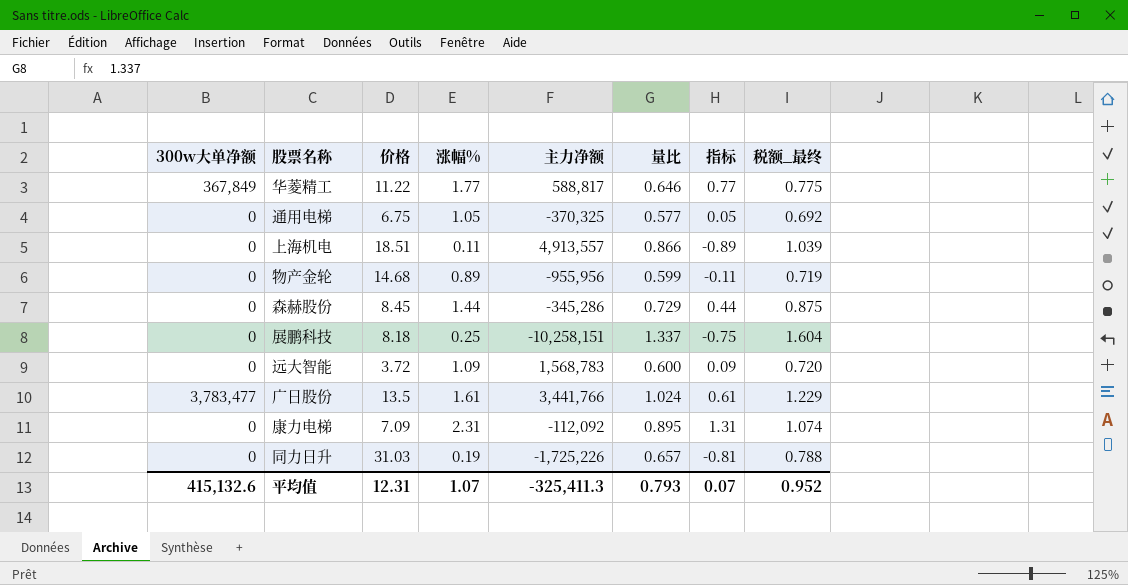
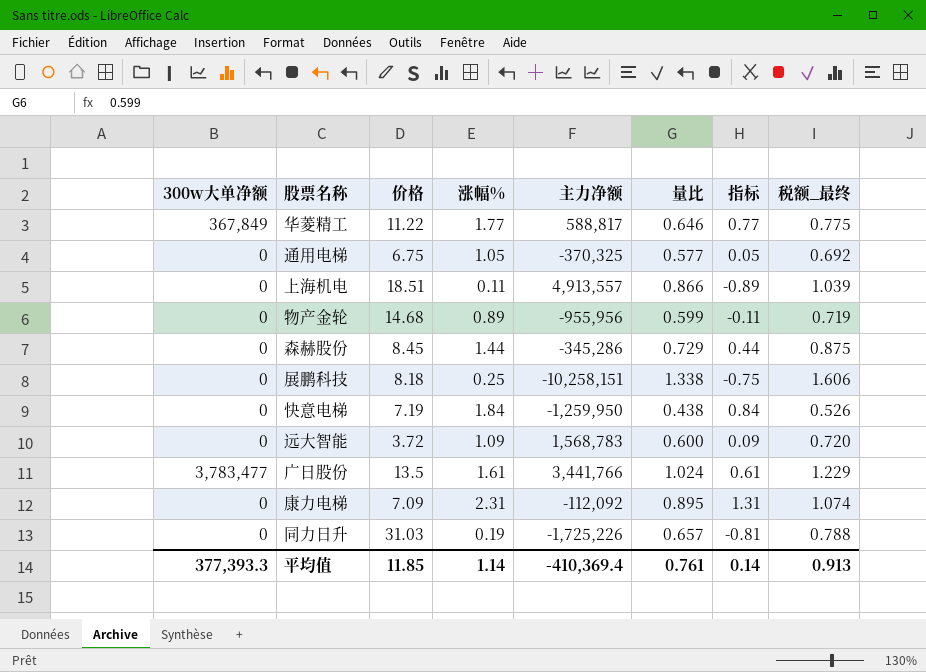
展鹏科技 | 量比: 1.337 -> 1.338
展鹏科技 | 税额_最终: 1.604 -> 1.606
row 快意电梯: none -> 0 | 7.19 | 1.84 | -1,259,950 | 0.438 | 0.84 | 0.526
平均值 | 300w大单净额: 415,132.6 -> 377,393.3
平均值 | 价格: 12.31 -> 11.85
平均值 | 涨幅%: 1.07 -> 1.14
平均值 | 主力净额: -325,411.3 -> -410,369.4
平均值 | 量比: 0.793 -> 0.761
平均值 | 指标: 0.07 -> 0.14
平均值 | 税额_最终: 0.952 -> 0.913

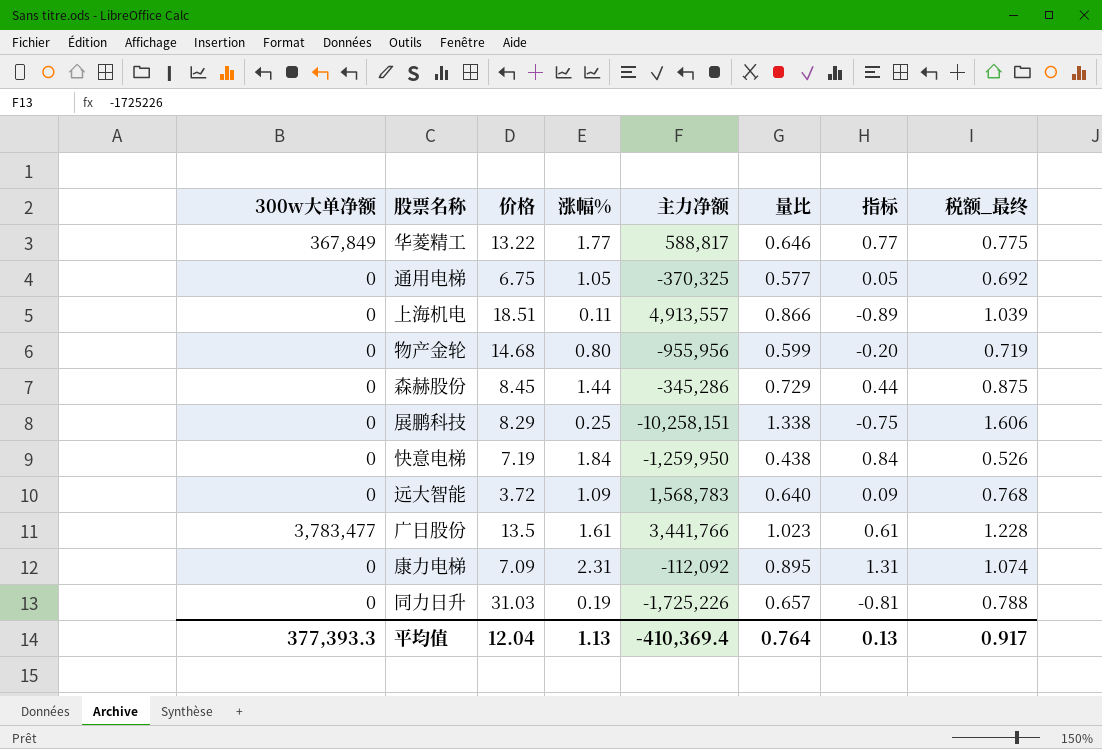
华菱精工 | 价格: 11.22 -> 13.22
物产金轮 | 涨幅%: 0.89 -> 0.80
物产金轮 | 指标: -0.11 -> -0.20
展鹏科技 | 价格: 8.18 -> 8.29
远大智能 | 量比: 0.600 -> 0.640
远大智能 | 税额_最终: 0.720 -> 0.768
广日股份 | 量比: 1.024 -> 1.023
广日股份 | 税额_最终: 1.229 -> 1.228
平均值 | 价格: 11.85 -> 12.04
平均值 | 涨幅%: 1.14 -> 1.13
平均值 | 量比: 0.761 -> 0.764
平均值 | 指标: 0.14 -> 0.13
平均值 | 税额_最终: 0.913 -> 0.917

